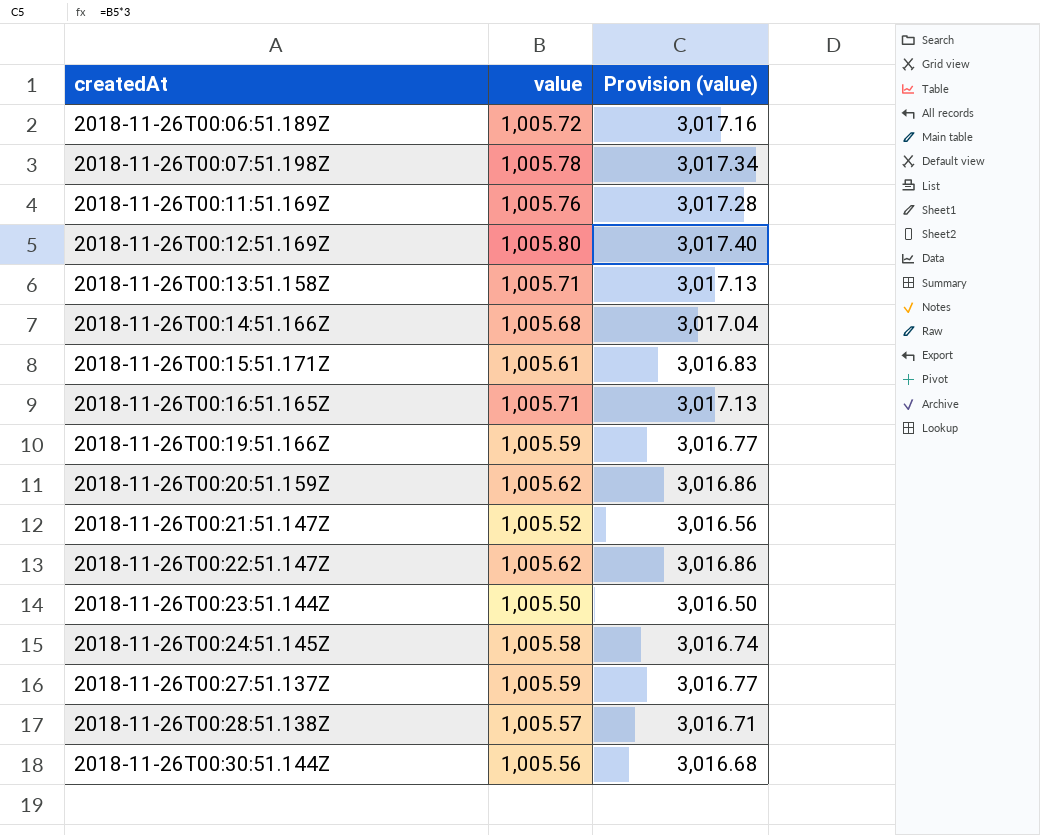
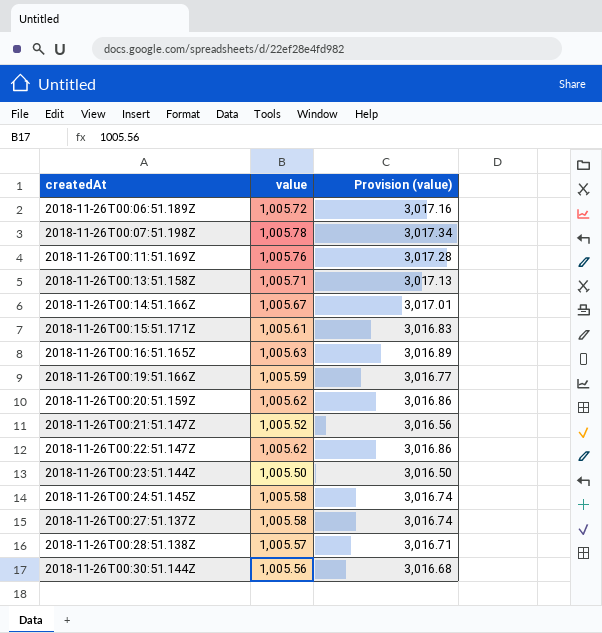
row 2018-11-26T00:12:51.169Z: 1,005.80 | 3,017.40 -> none
2018-11-26T00:14:51.166Z | value: 1,005.68 -> 1,005.67
2018-11-26T00:14:51.166Z | Provision (value): 3,017.04 -> 3,017.01
2018-11-26T00:16:51.165Z | value: 1,005.71 -> 1,005.63
2018-11-26T00:16:51.165Z | Provision (value): 3,017.13 -> 3,016.89
2018-11-26T00:27:51.137Z | value: 1,005.59 -> 1,005.58
2018-11-26T00:27:51.137Z | Provision (value): 3,016.77 -> 3,016.74

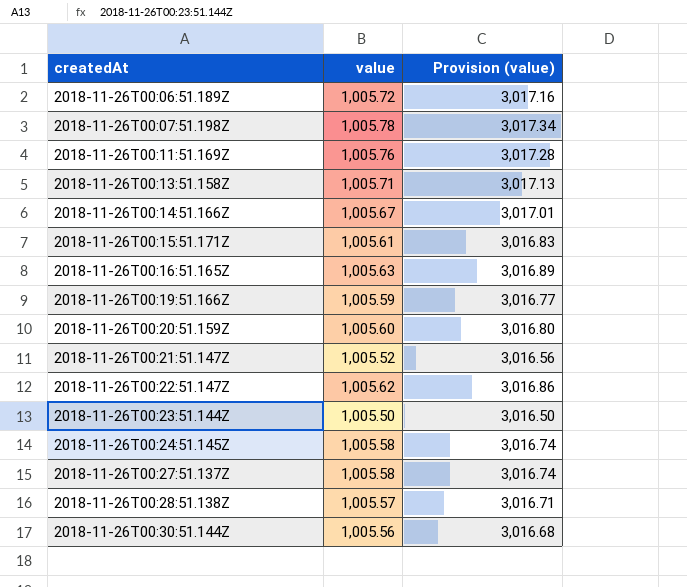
2018-11-26T00:20:51.159Z | value: 1,005.62 -> 1,005.60
2018-11-26T00:20:51.159Z | Provision (value): 3,016.86 -> 3,016.80

